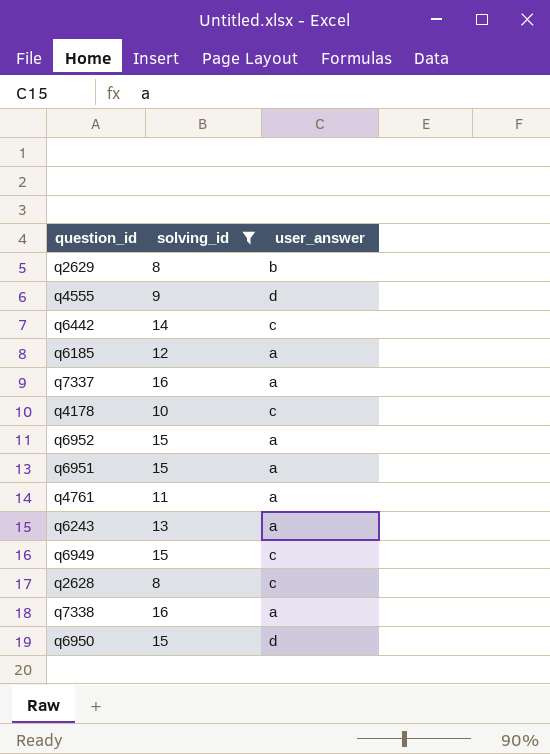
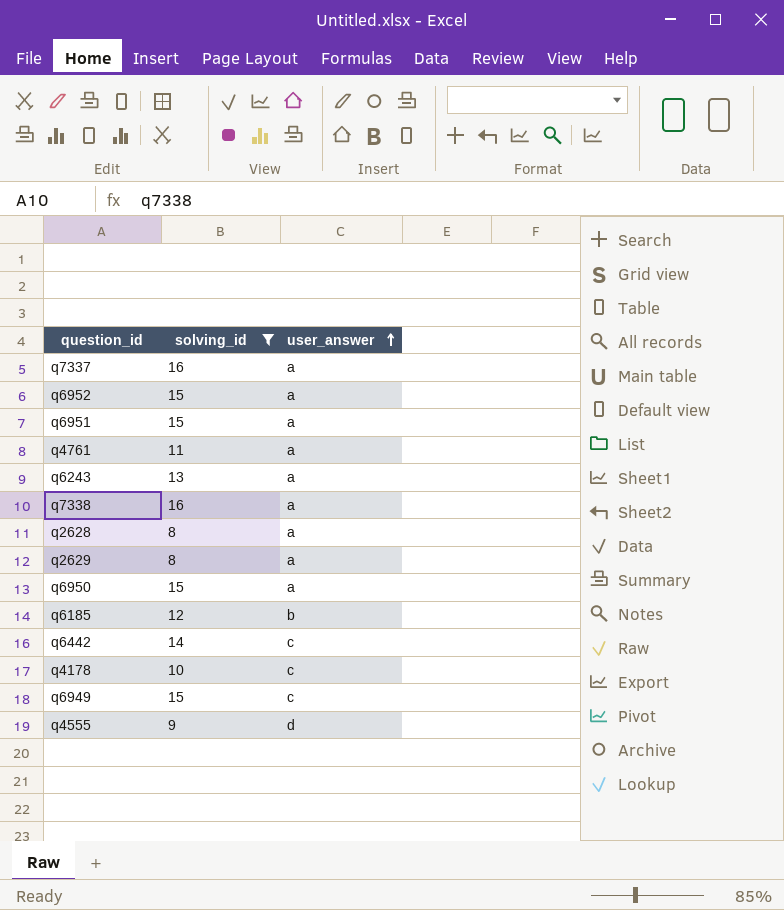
row order: none -> user_answer ascending
q2628 | user_answer: c -> a
q2629 | user_answer: b -> a
q6950 | user_answer: d -> a
q6185 | user_answer: a -> b

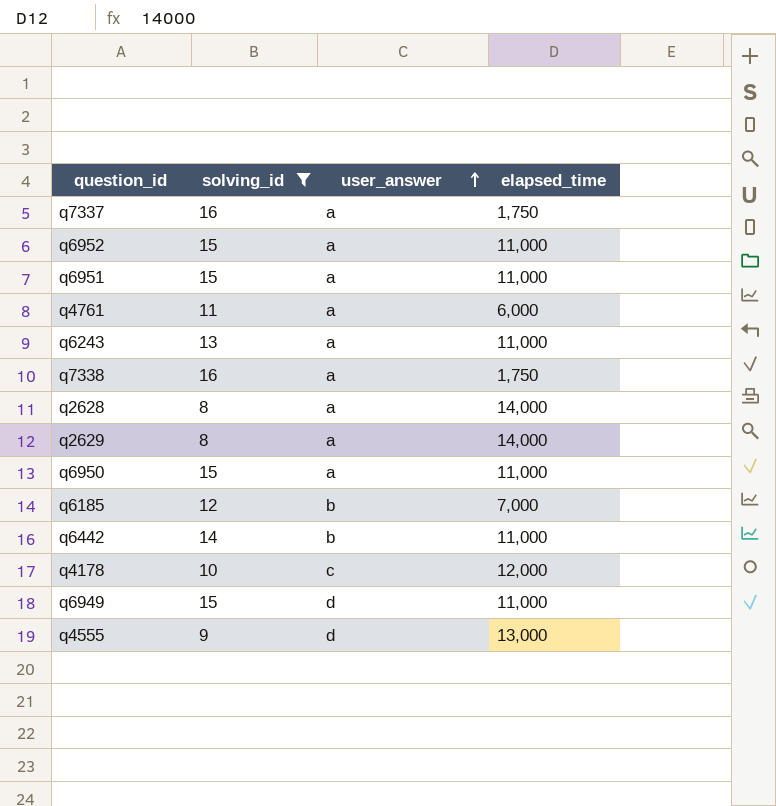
column elapsed_time | position: none -> 4
q6442 | user_answer: c -> b
q6949 | user_answer: c -> d

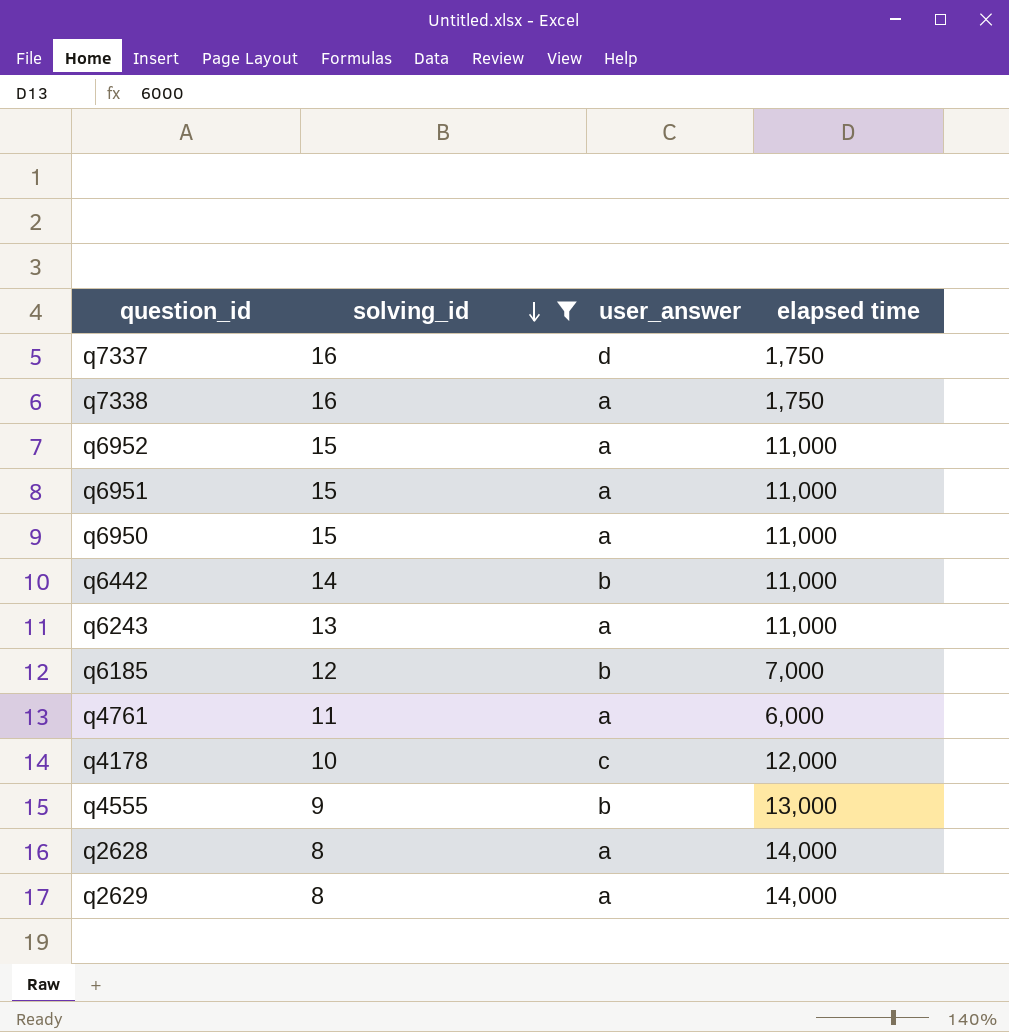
row order: user_answer ascending -> solving_id descending
column name: elapsed_time -> elapsed time
row q6949: 15 | d | 11,000 -> none
q7337 | user_answer: a -> d
q4555 | user_answer: d -> b

